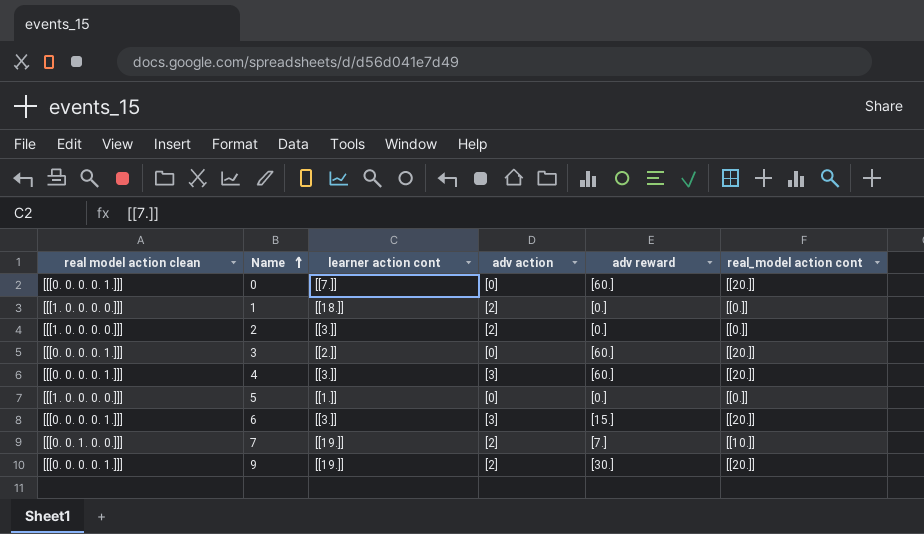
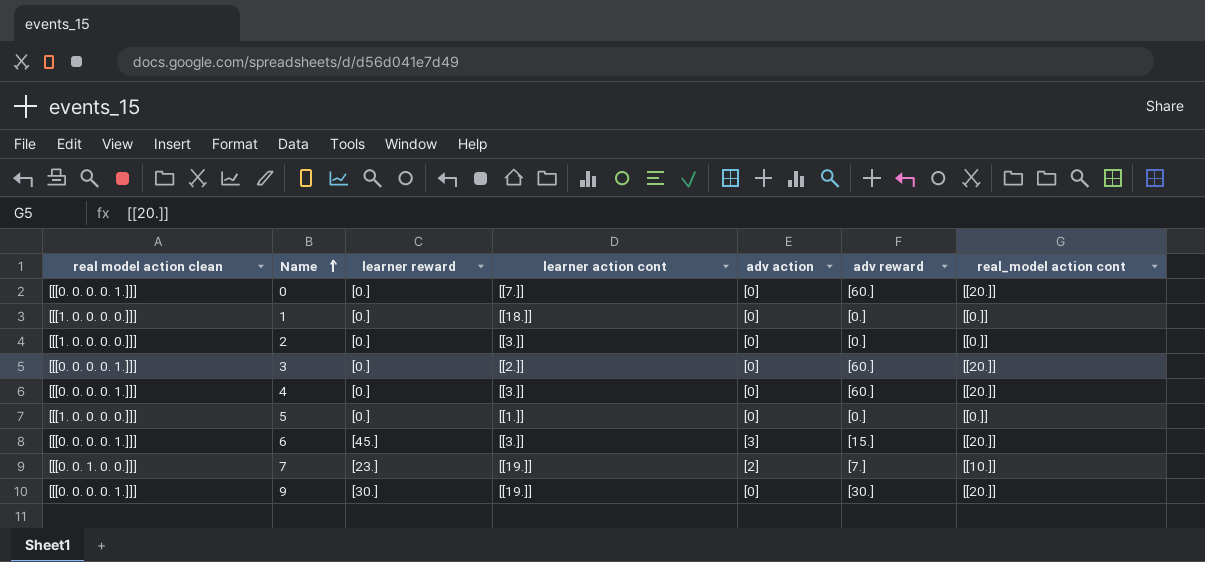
column learner reward | position: none -> 3
1 | adv action: [2] -> [0]
2 | adv action: [2] -> [0]
4 | adv action: [3] -> [0]
9 | adv action: [2] -> [0]

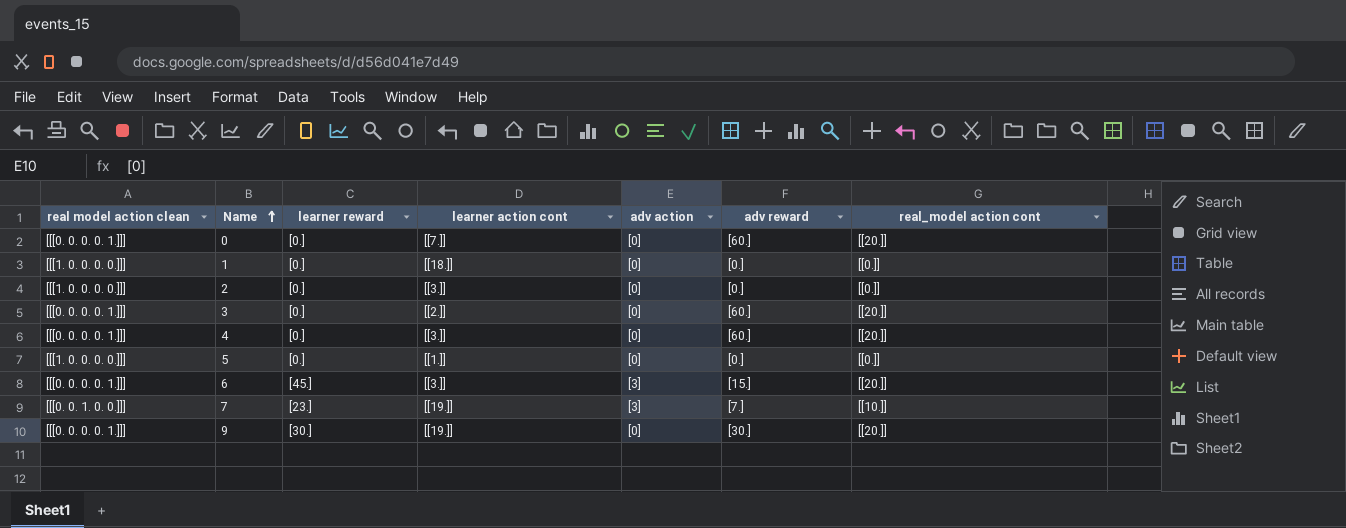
7 | adv action: [2] -> [3]

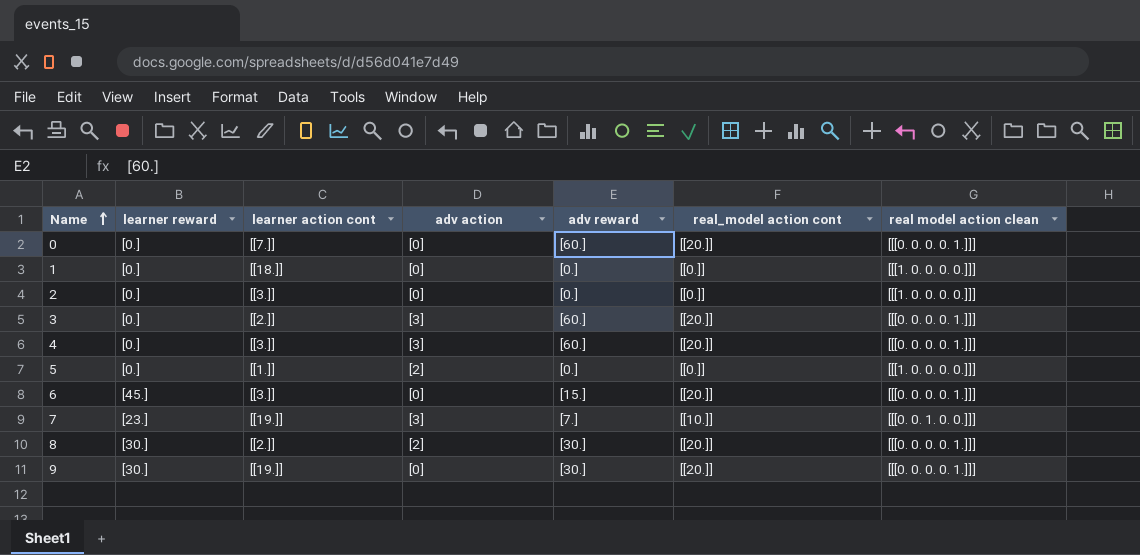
column real model action clean | position: 1 -> 7
3 | adv action: [0] -> [3]
4 | adv action: [0] -> [3]
5 | adv action: [0] -> [2]
6 | adv action: [3] -> [0]
row 8: none -> [30.] | [[2.]] | [2] | [30.] | [[20.]] | [[[0. 0. 0. 0. 1.]]]

